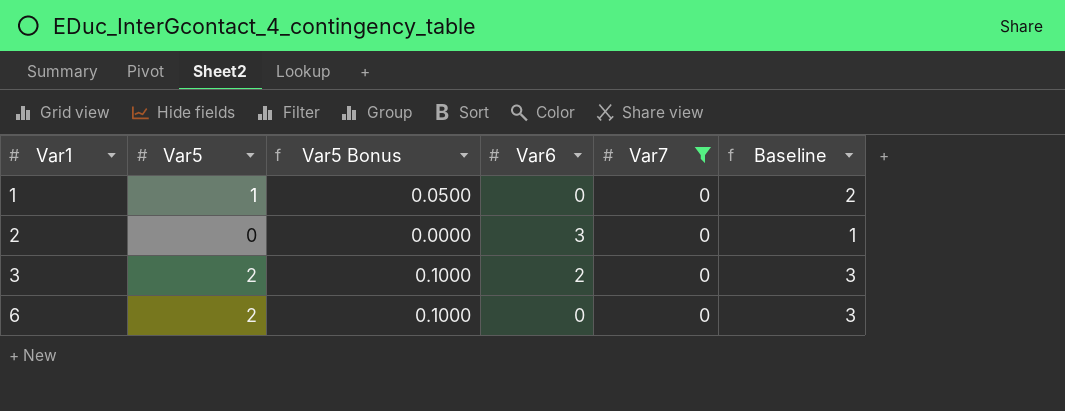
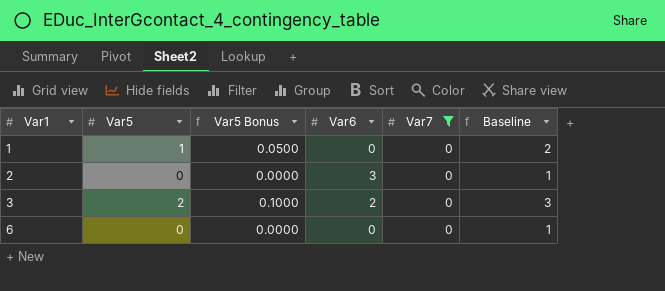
6 | Var5: 2 -> 0
6 | Var5 Bonus: 0.1000 -> 0.0000
6 | Baseline: 3 -> 1

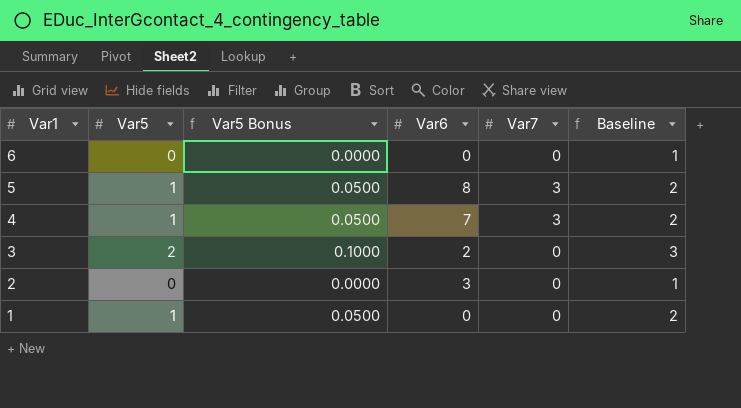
filter: Var7 = 0 -> none
row order: Var1 ascending -> Var1 descending

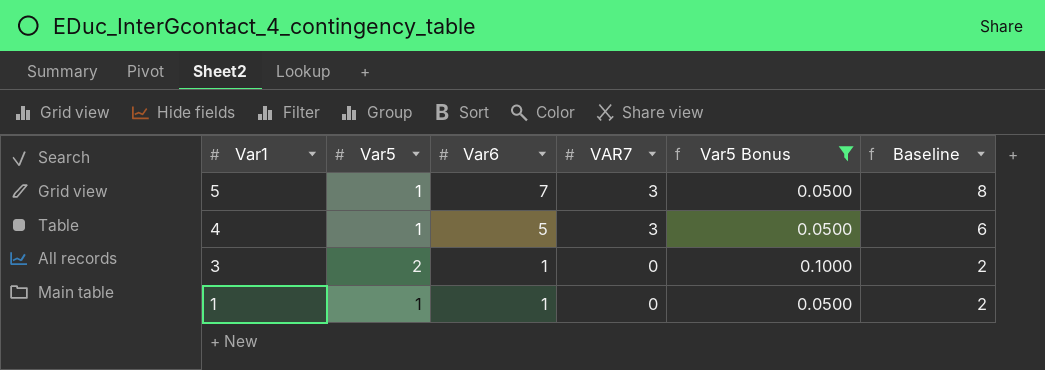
filter: none -> Var5 Bonus != 0.0000
column name: Var7 -> VAR7
column Var5 Bonus | position: 3 -> 5
column Baseline | formula: [Var5] + 1 -> [Var6] + 1
5 | Var6: 8 -> 7
4 | Var6: 7 -> 5
3 | Var6: 2 -> 1
1 | Var6: 0 -> 1

